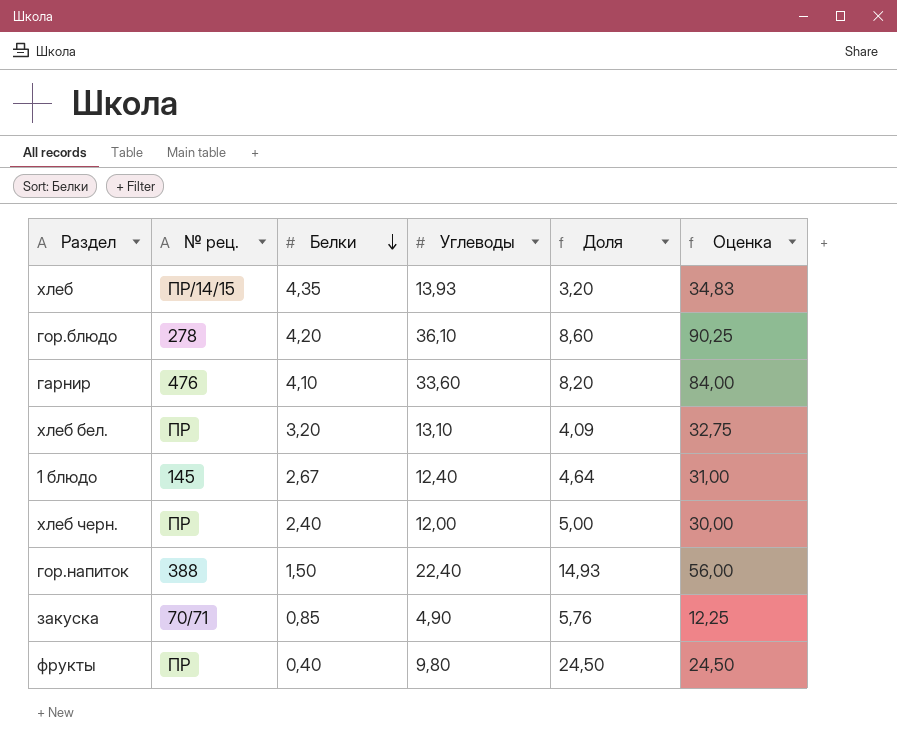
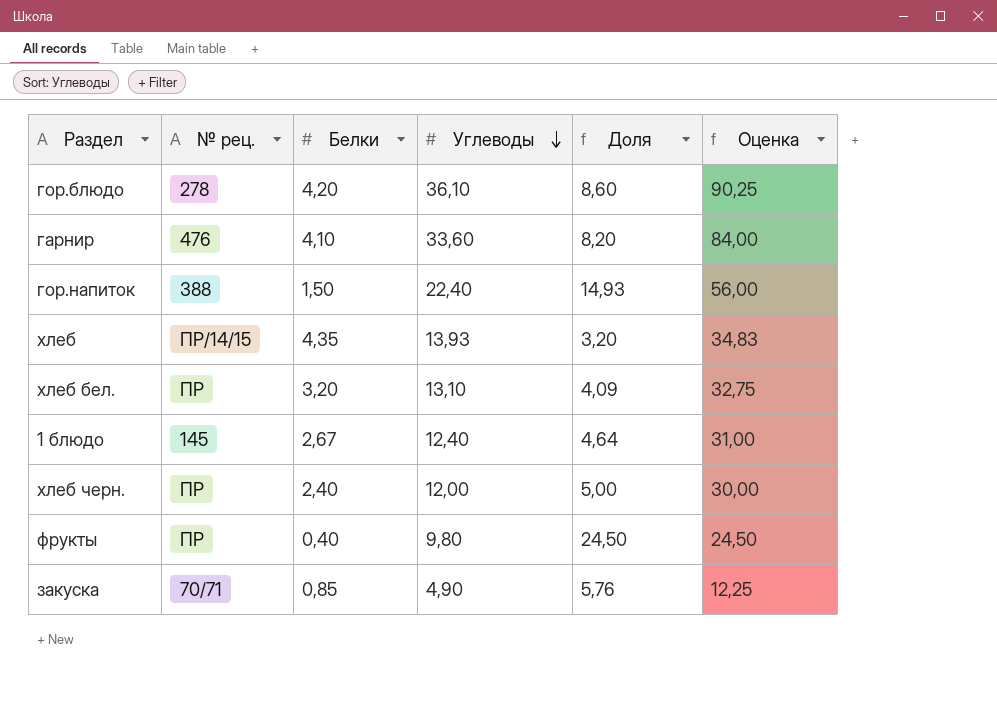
row order: Белки descending -> Углеводы descending

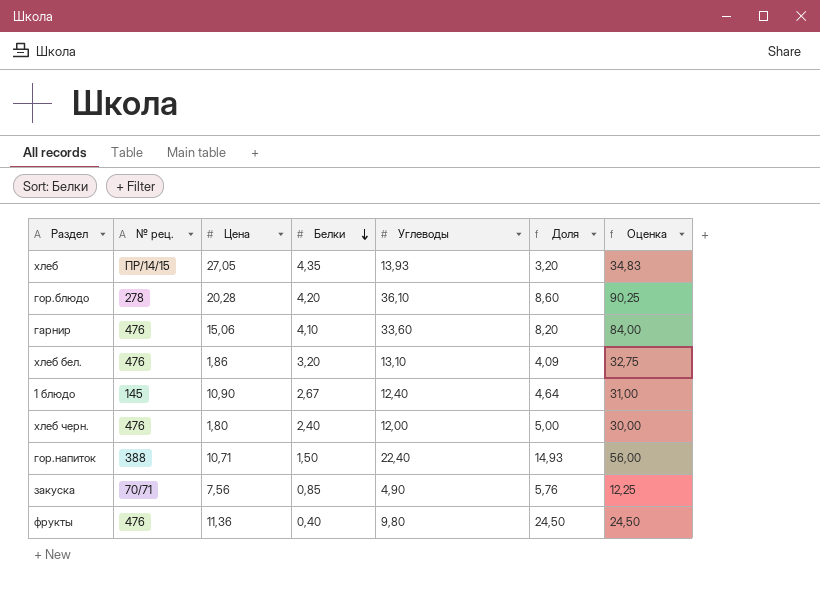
row order: Углеводы descending -> Белки descending
column Цена | position: none -> 3
хлеб бел. | № рец.: ПР -> 476
хлеб черн. | № рец.: ПР -> 476
фрукты | № рец.: ПР -> 476

